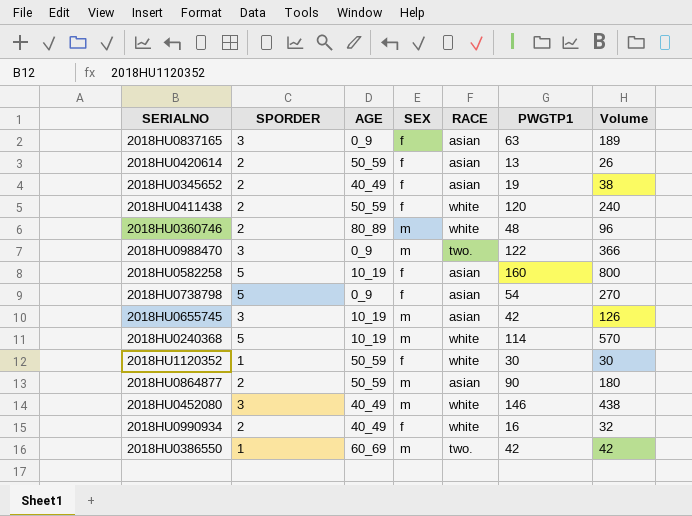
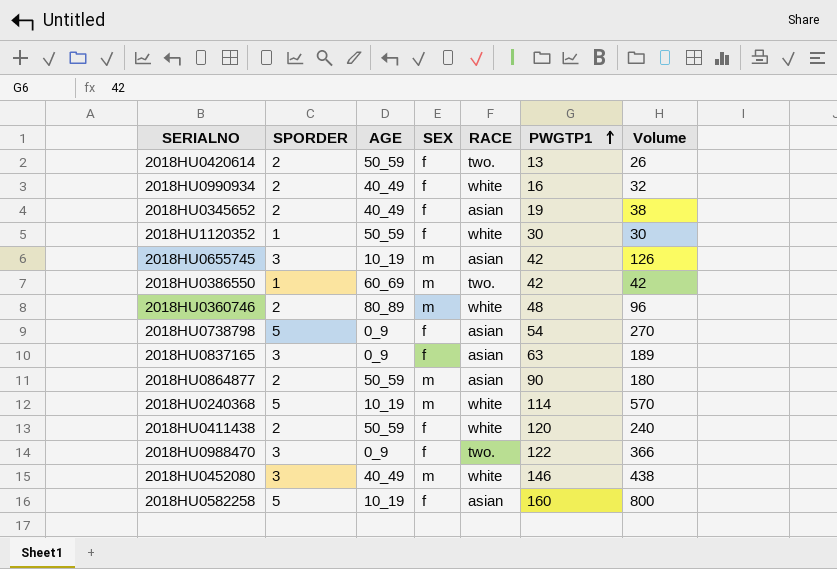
row order: none -> PWGTP1 ascending
2018HU0420614 | RACE: asian -> two.
2018HU0988470 | SEX: m -> f

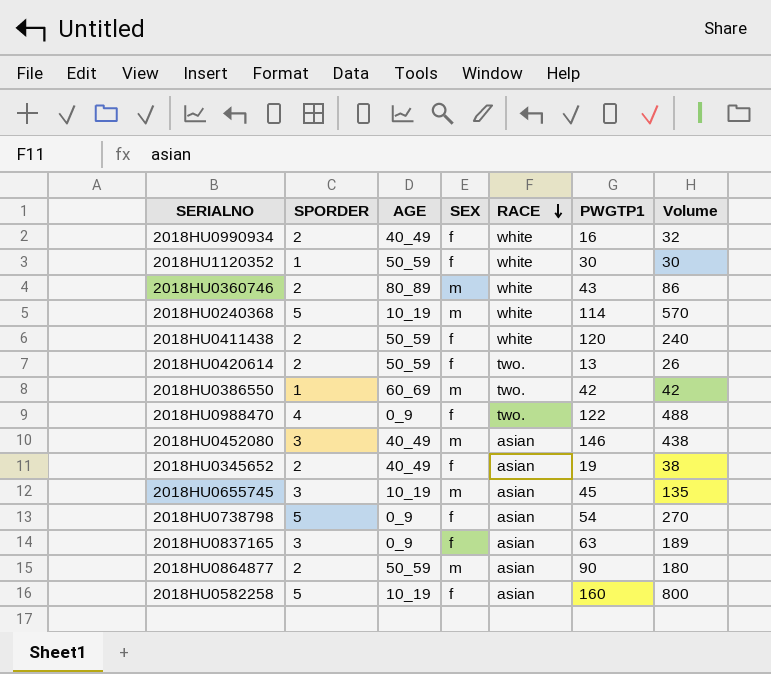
row order: PWGTP1 ascending -> RACE descending
2018HU0360746 | PWGTP1: 48 -> 43
2018HU0360746 | Volume: 96 -> 86
2018HU0988470 | SPORDER: 3 -> 4
2018HU0988470 | Volume: 366 -> 488
2018HU0452080 | RACE: white -> asian
2018HU0655745 | PWGTP1: 42 -> 45
2018HU0655745 | Volume: 126 -> 135

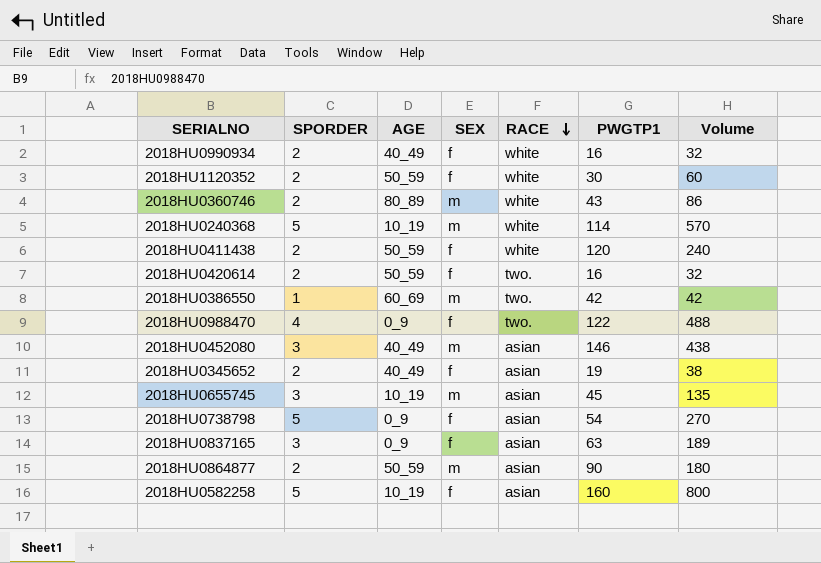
2018HU1120352 | SPORDER: 1 -> 2
2018HU1120352 | Volume: 30 -> 60
2018HU0420614 | PWGTP1: 13 -> 16
2018HU0420614 | Volume: 26 -> 32

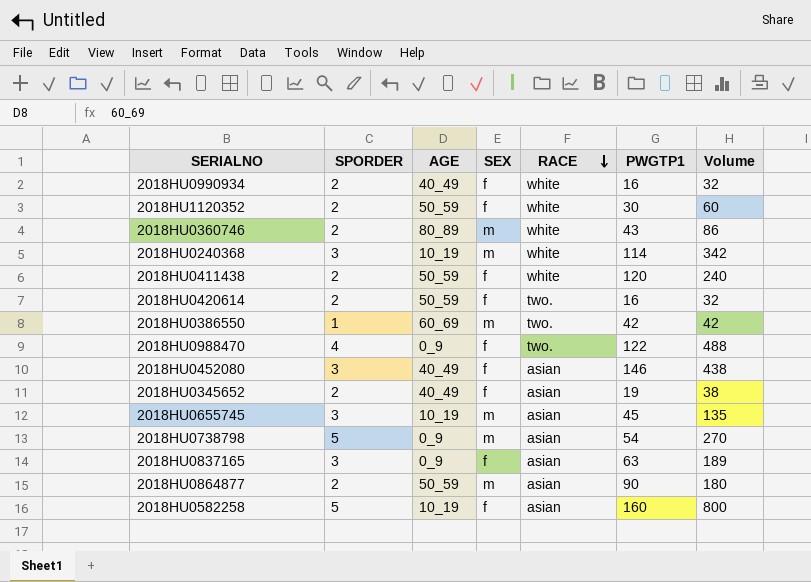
2018HU0240368 | SPORDER: 5 -> 3
2018HU0240368 | Volume: 570 -> 342
2018HU0452080 | SEX: m -> f
2018HU0738798 | SEX: f -> m

